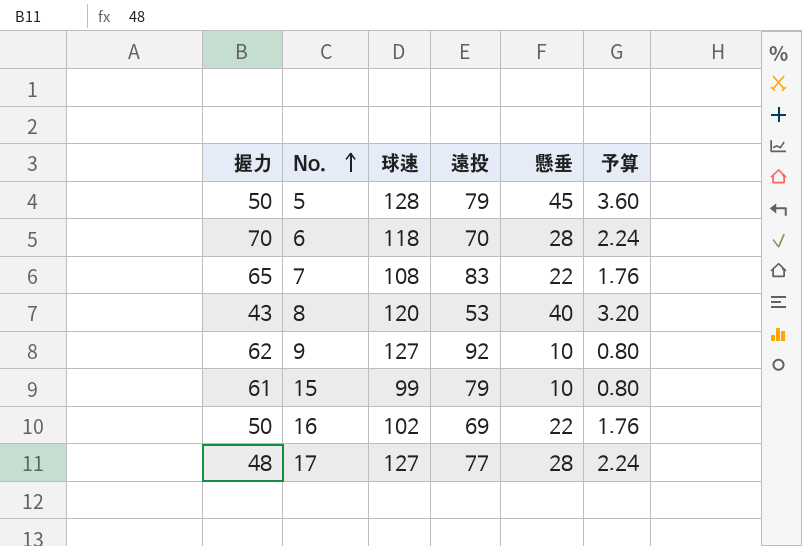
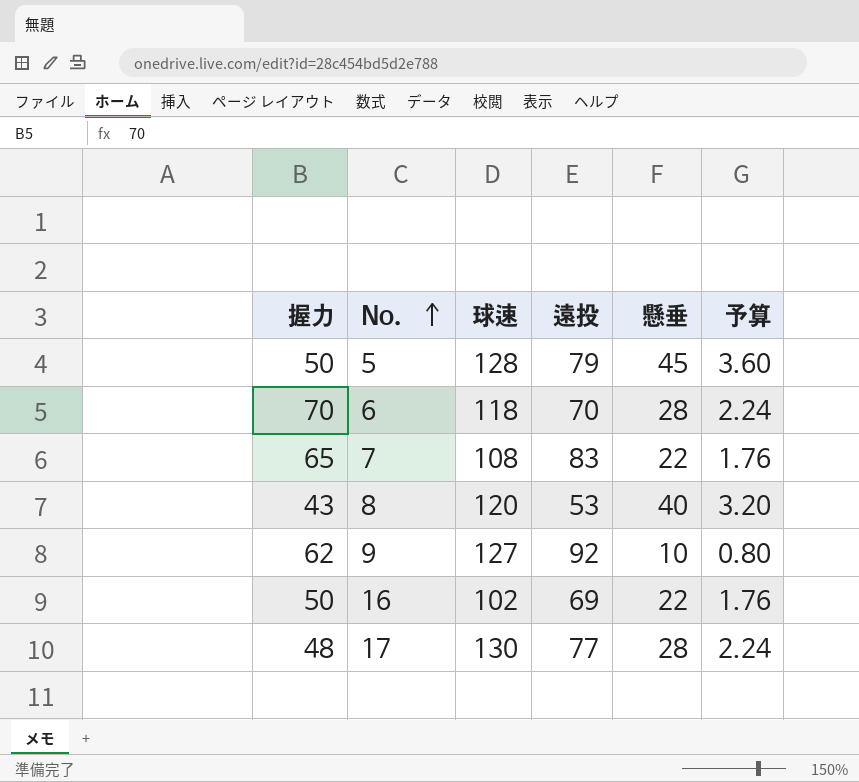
row 15: 61 | 99 | 79 | 10 | 0.80 -> none
17 | 球速: 127 -> 130

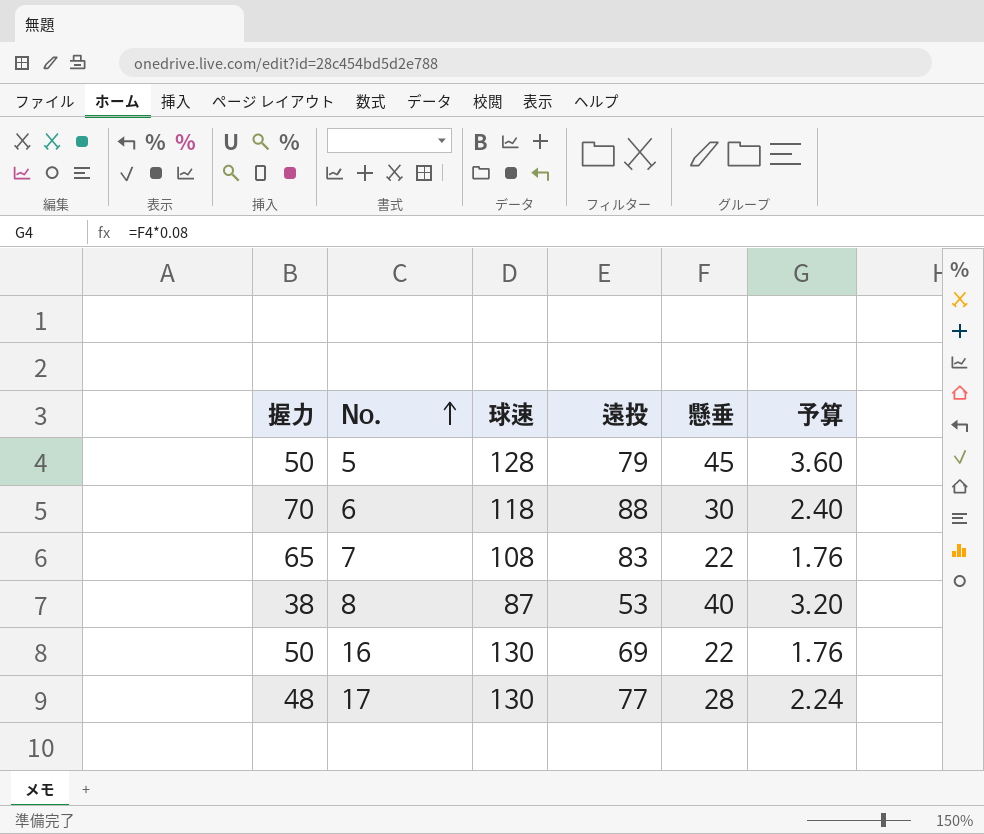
row 9: 62 | 127 | 92 | 10 | 0.80 -> none
6 | 遠投: 70 -> 88
6 | 懸垂: 28 -> 30
6 | 予算: 2.24 -> 2.40
8 | 握力: 43 -> 38
8 | 球速: 120 -> 87
16 | 球速: 102 -> 130

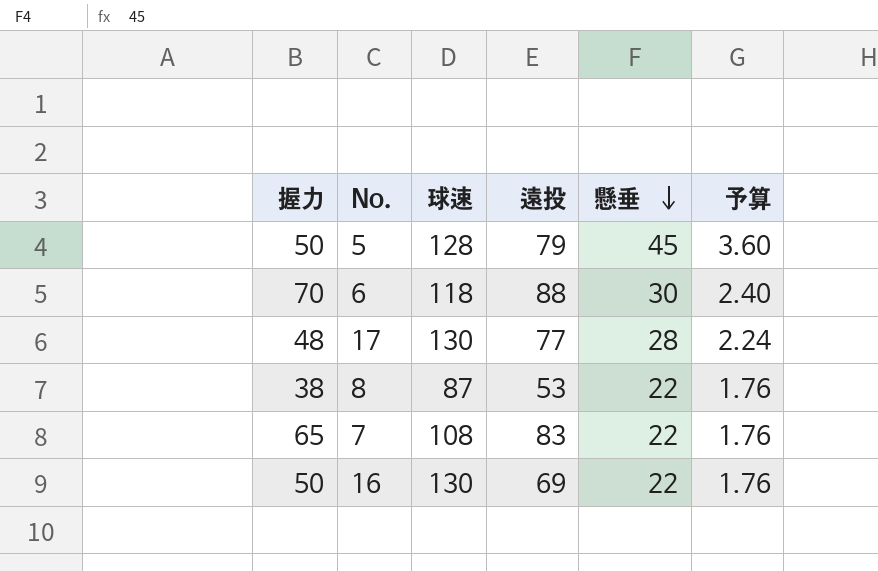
row order: No. ascending -> 懸垂 descending
8 | 懸垂: 40 -> 22
8 | 予算: 3.20 -> 1.76

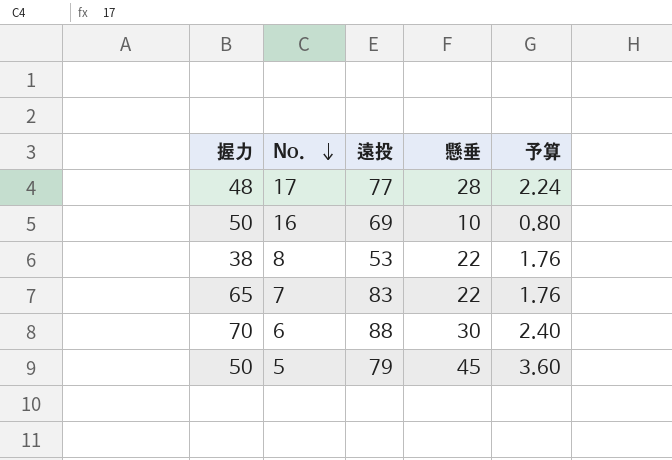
row order: 懸垂 descending -> No. descending
column 球速 | position: 3 -> none
16 | 懸垂: 22 -> 10
16 | 予算: 1.76 -> 0.80

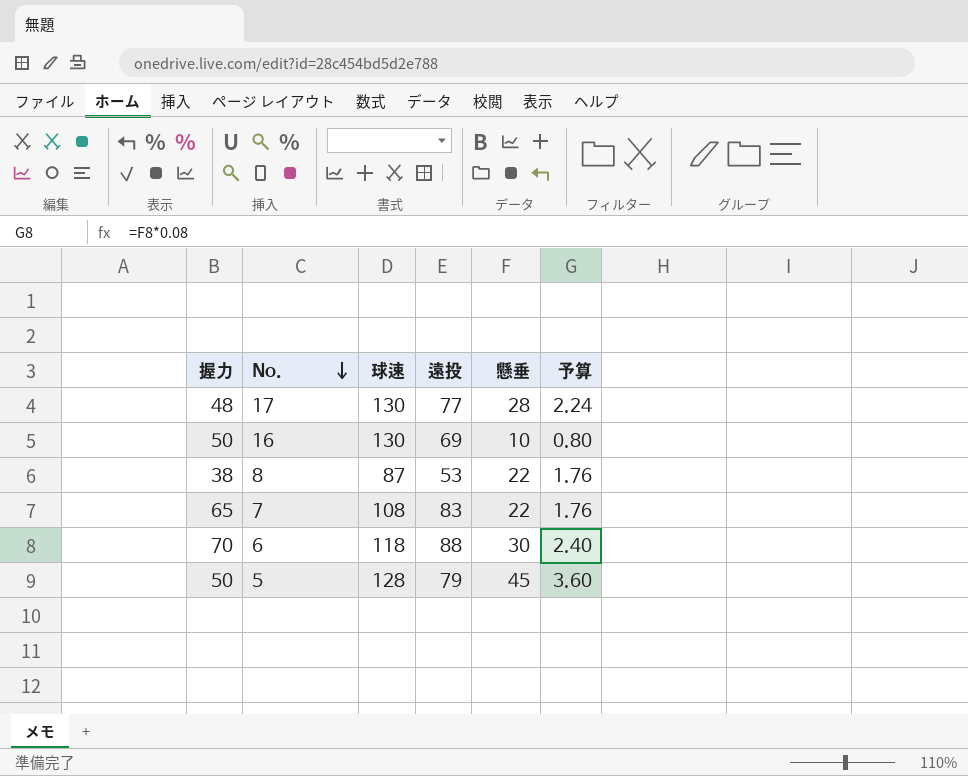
column 球速 | position: none -> 3

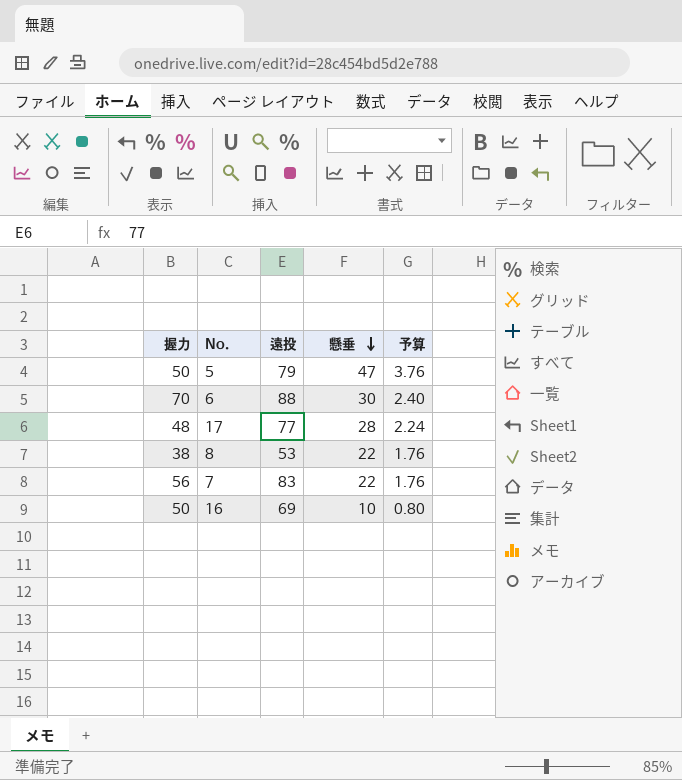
row order: No. descending -> 懸垂 descending
column 球速 | position: 3 -> none
5 | 懸垂: 45 -> 47
5 | 予算: 3.60 -> 3.76
7 | 握力: 65 -> 56

